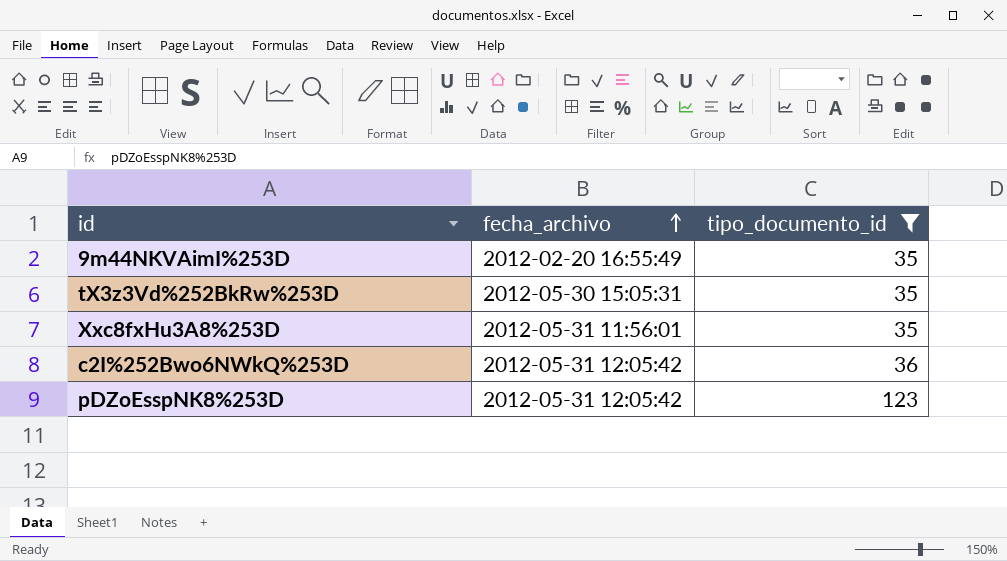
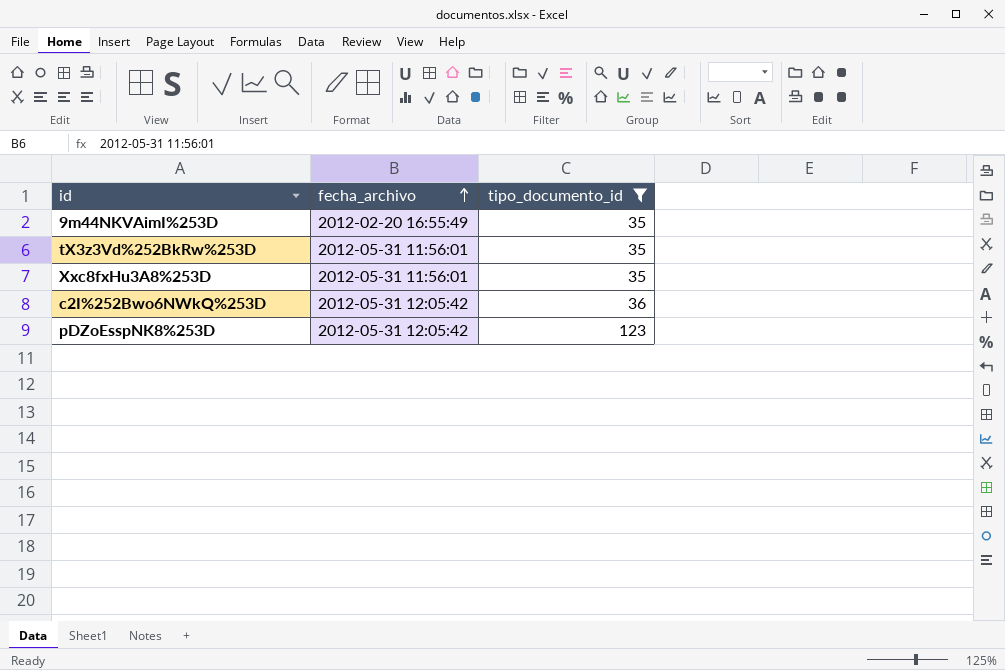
tX3z3Vd%252BkRw%253D | fecha_archivo: 2012-05-30 15:05:31 -> 2012-05-31 11:56:01

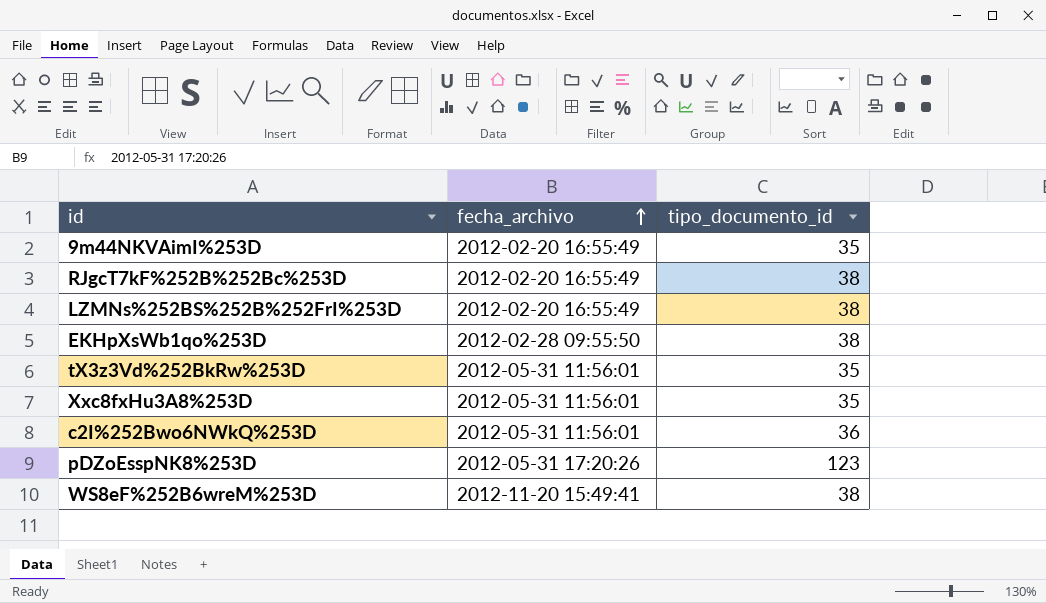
filter: tipo_documento_id != 38 -> none
c2I%252Bwo6NWkQ%253D | fecha_archivo: 2012-05-31 12:05:42 -> 2012-05-31 11:56:01
pDZoEsspNK8%253D | fecha_archivo: 2012-05-31 12:05:42 -> 2012-05-31 17:20:26

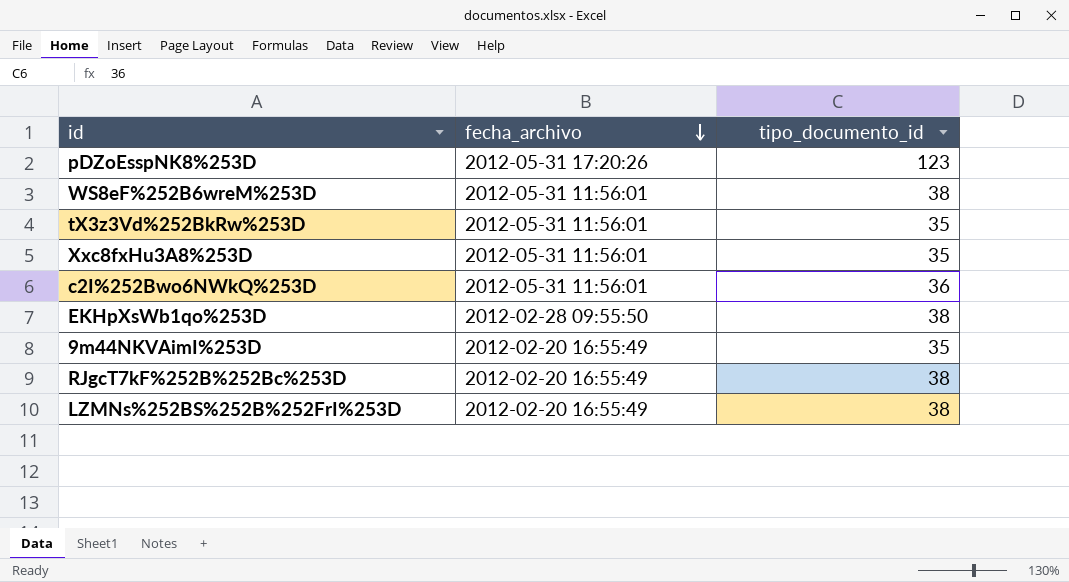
row order: fecha_archivo ascending -> fecha_archivo descending
WS8eF%252B6wreM%253D | fecha_archivo: 2012-11-20 15:49:41 -> 2012-05-31 11:56:01

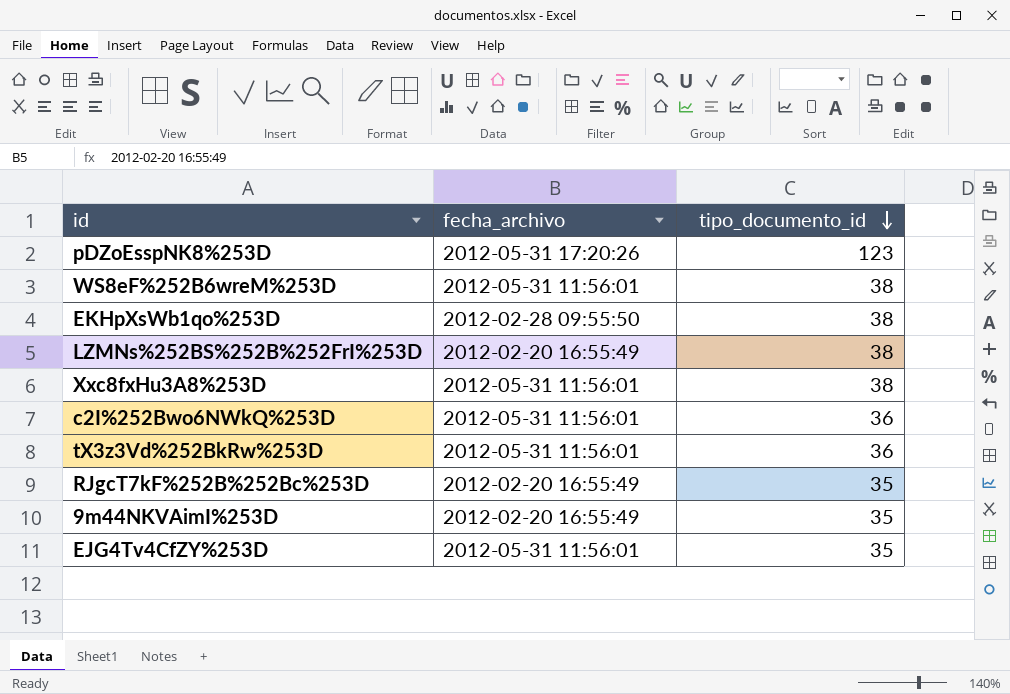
row order: fecha_archivo descending -> tipo_documento_id descending
Xxc8fxHu3A8%253D | tipo_documento_id: 35 -> 38
tX3z3Vd%252BkRw%253D | tipo_documento_id: 35 -> 36
RJgcT7kF%252B%252Bc%253D | tipo_documento_id: 38 -> 35
row EJG4Tv4CfZY%253D: none -> 2012-05-31 11:56:01 | 35

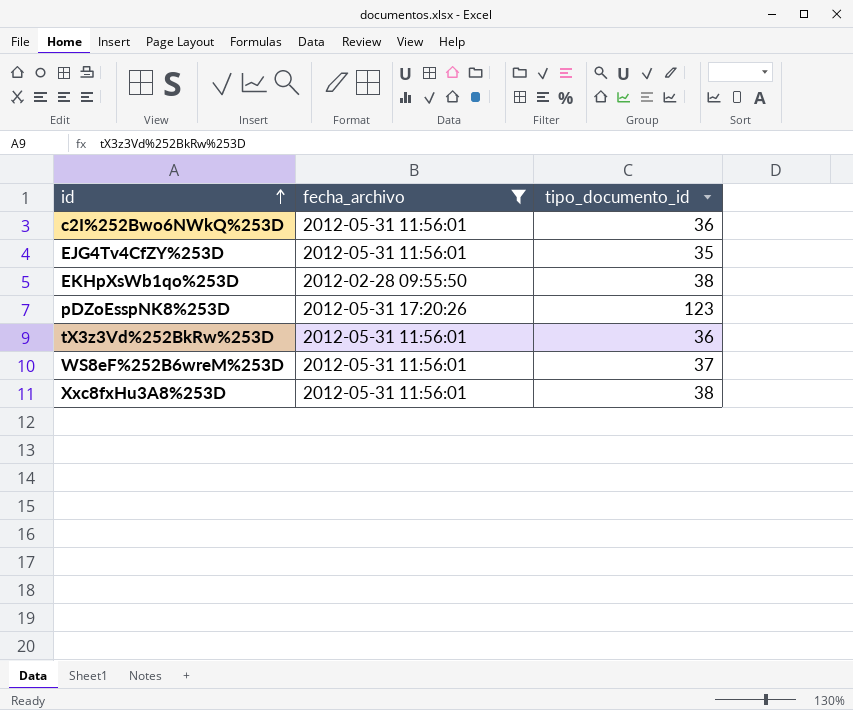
filter: none -> fecha_archivo != 2012-02-20 16:55:49
row order: tipo_documento_id descending -> id ascending
WS8eF%252B6wreM%253D | tipo_documento_id: 38 -> 37

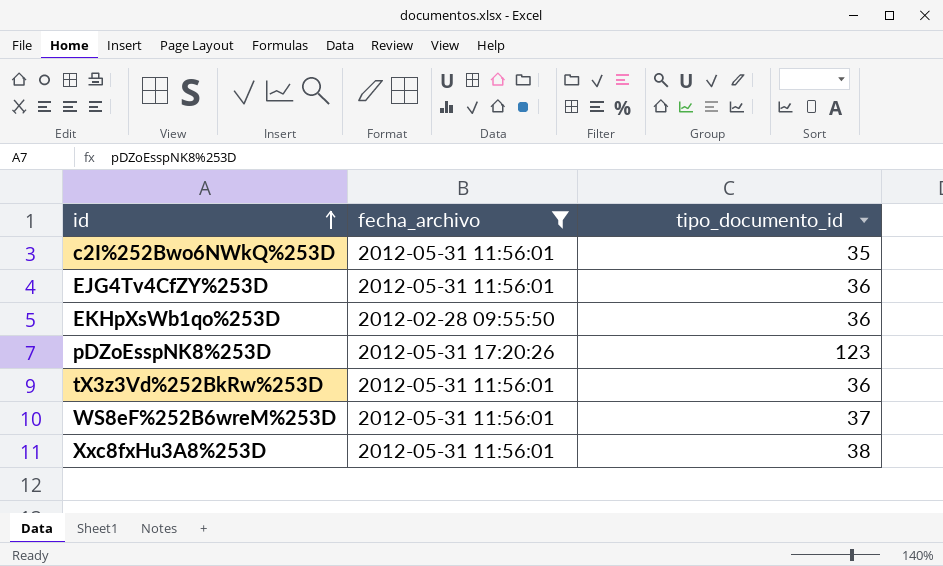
c2I%252Bwo6NWkQ%253D | tipo_documento_id: 36 -> 35
EJG4Tv4CfZY%253D | tipo_documento_id: 35 -> 36
EKHpXsWb1qo%253D | tipo_documento_id: 38 -> 36

